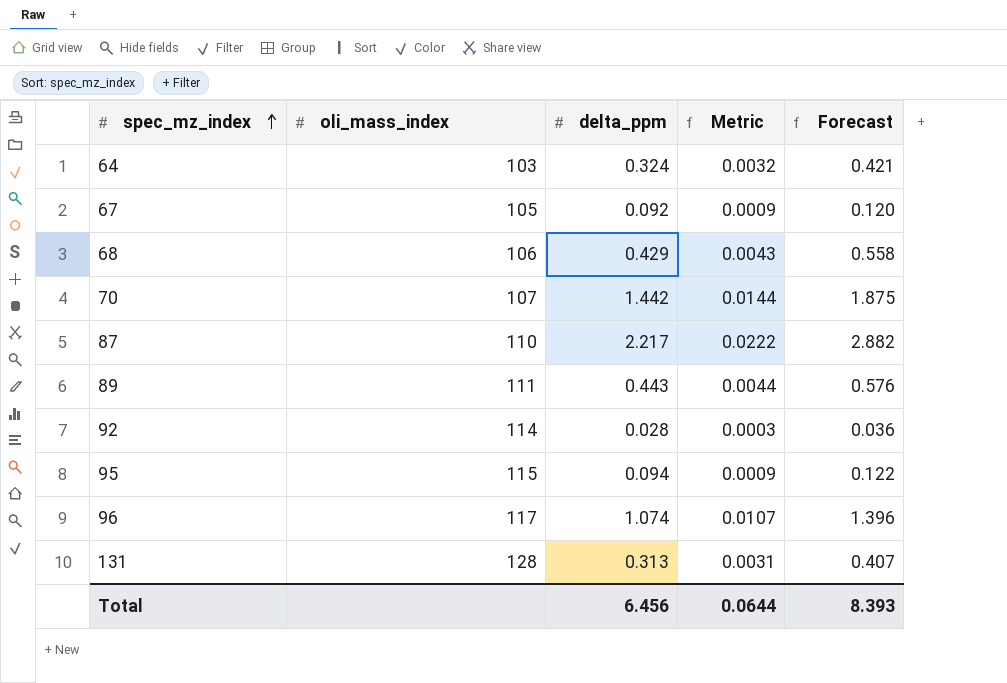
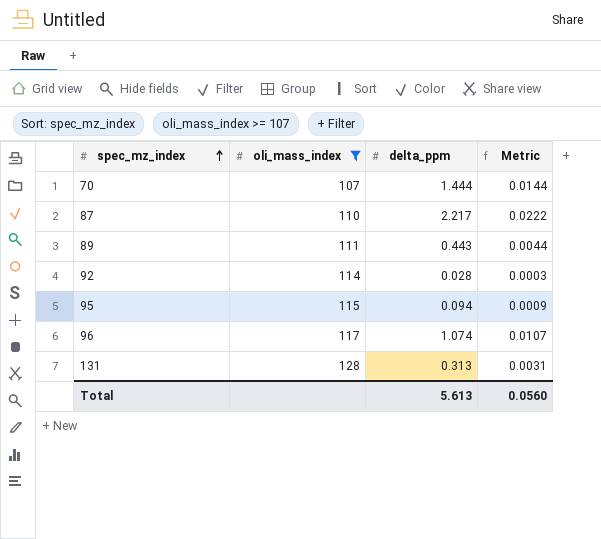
filter: none -> oli_mass_index >= 107
column Forecast | formula: [delta_ppm] * 1.3 -> none
70 | delta_ppm: 1.442 -> 1.444
Total | delta_ppm: 6.456 -> 5.613
Total | Metric: 0.0644 -> 0.0560

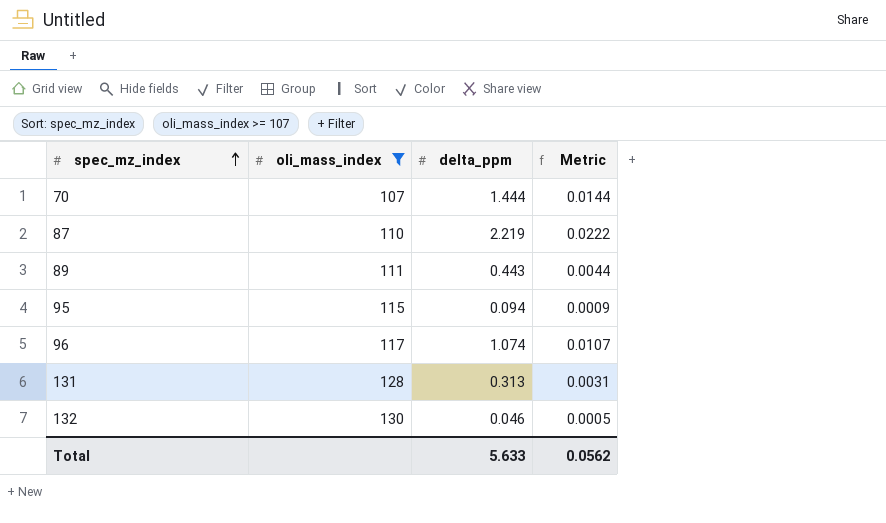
row 92: 114 | 0.028 | 0.0003 -> none
87 | delta_ppm: 2.217 -> 2.219
row 132: none -> 130 | 0.046 | 0.0005
Total | delta_ppm: 5.613 -> 5.633
Total | Metric: 0.0560 -> 0.0562

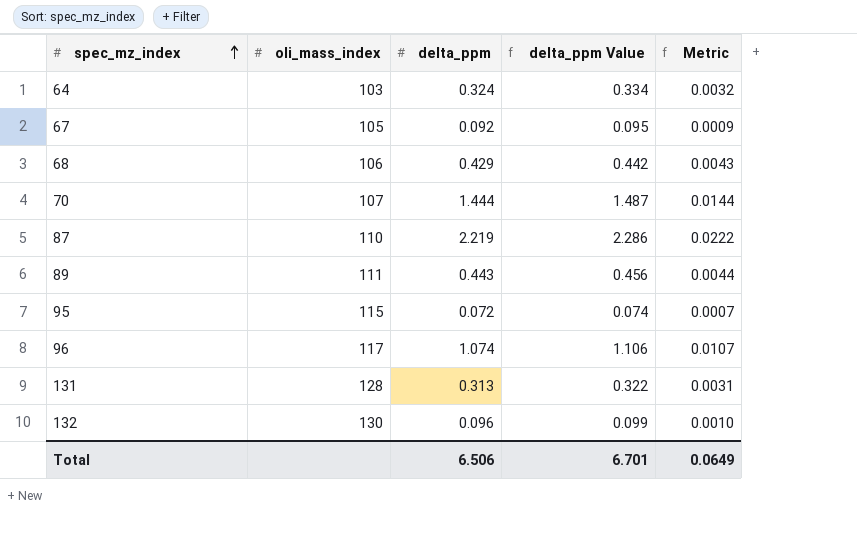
filter: oli_mass_index >= 107 -> none
column delta_ppm Value | formula: none -> [delta_ppm] * 1.03
95 | delta_ppm: 0.094 -> 0.072
95 | Metric: 0.0009 -> 0.0007
132 | delta_ppm: 0.046 -> 0.096
132 | Metric: 0.0005 -> 0.0010
Total | delta_ppm: 5.633 -> 6.506
Total | Metric: 0.0562 -> 0.0649

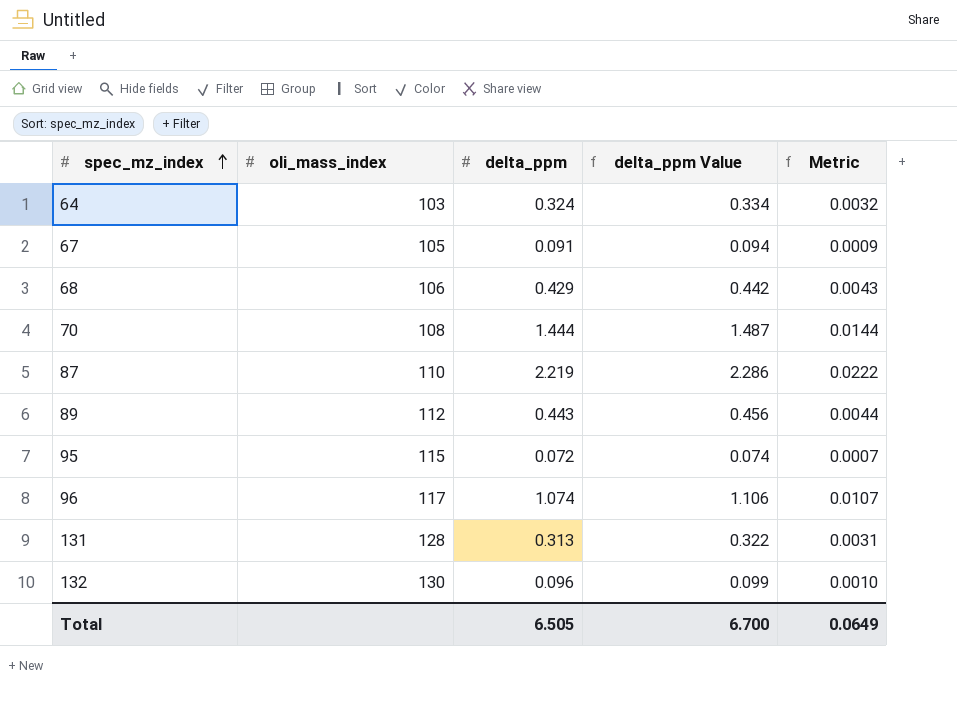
67 | delta_ppm: 0.092 -> 0.091
67 | delta_ppm Value: 0.095 -> 0.094
70 | oli_mass_index: 107 -> 108
89 | oli_mass_index: 111 -> 112
Total | delta_ppm: 6.506 -> 6.505
Total | delta_ppm Value: 6.701 -> 6.700

